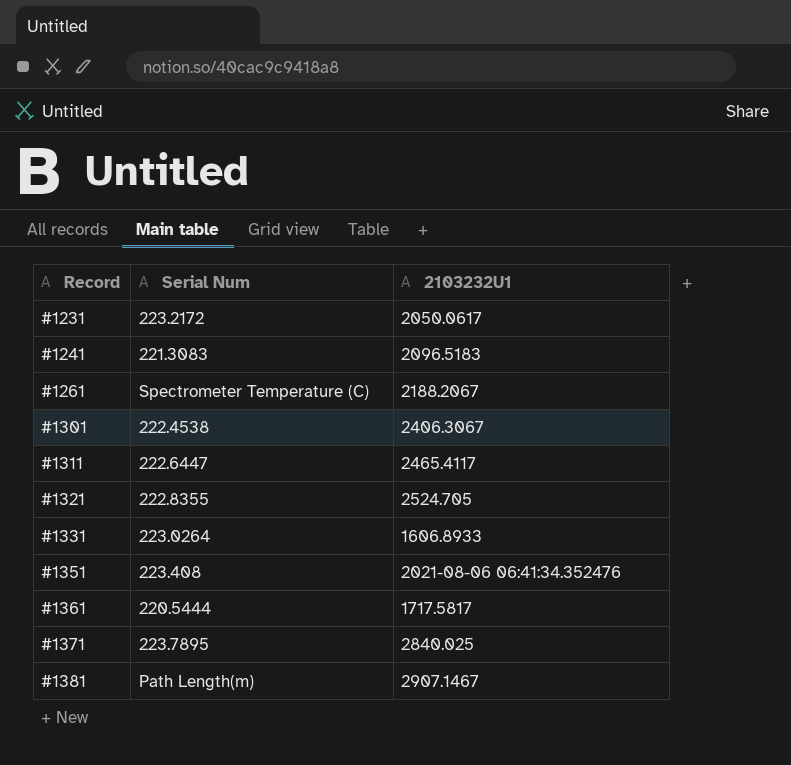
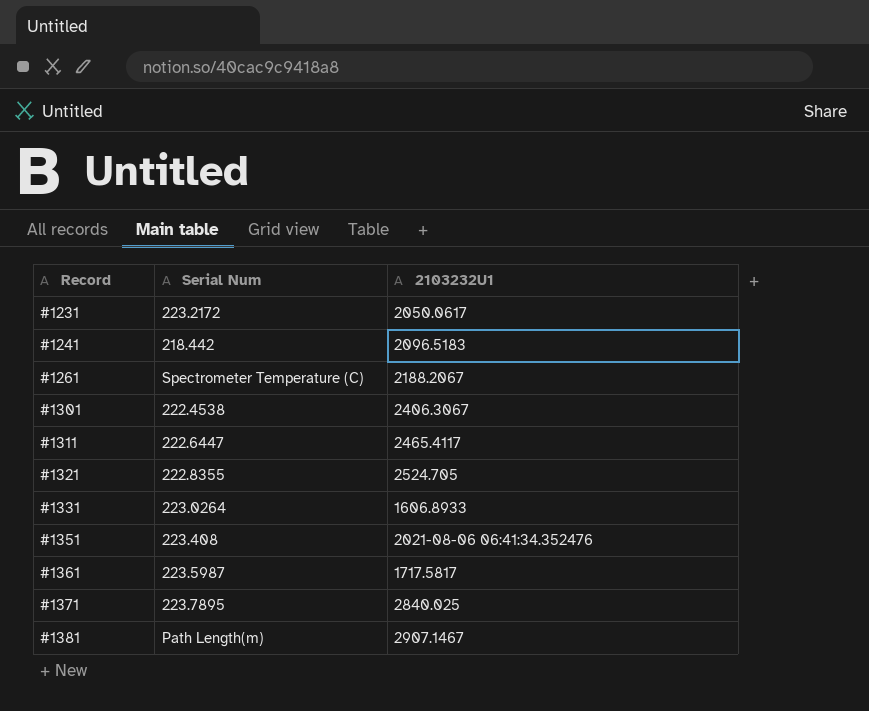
#1241 | Serial Num: 221.3083 -> 218.442
#1361 | Serial Num: 220.5444 -> 223.5987

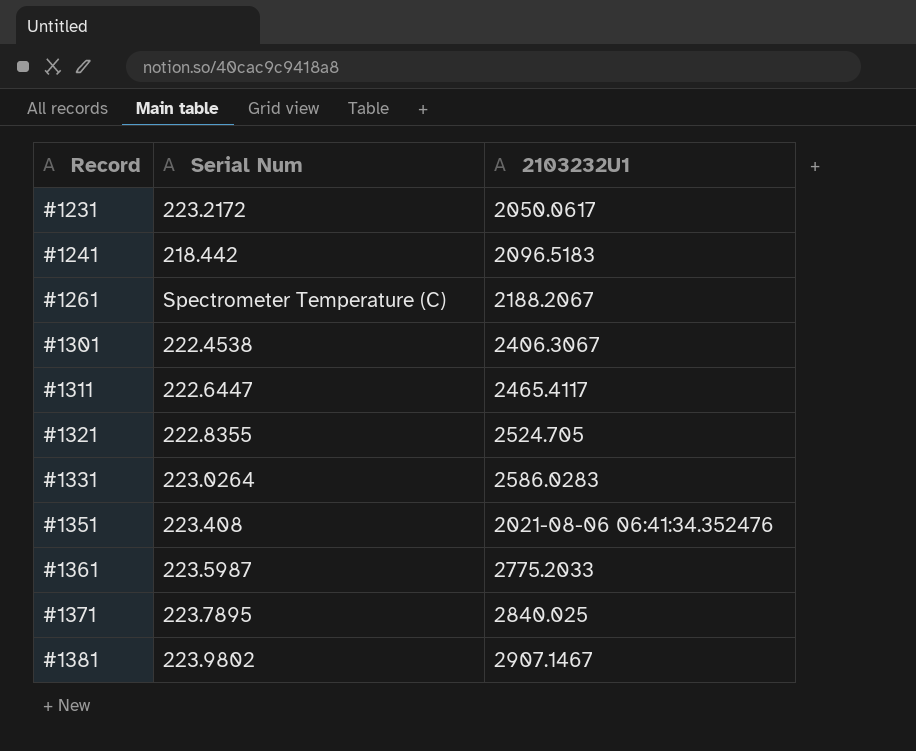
#1331 | 2103232U1: 1606.8933 -> 2586.0283
#1361 | 2103232U1: 1717.5817 -> 2775.2033
#1381 | Serial Num: Path Length(m) -> 223.9802

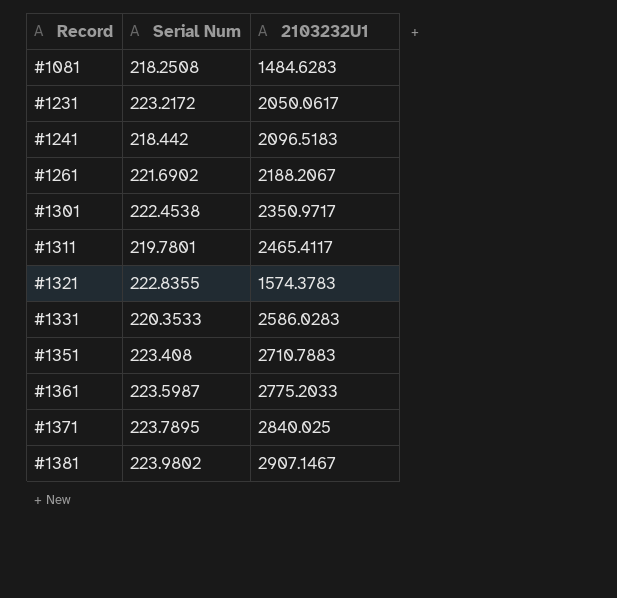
row #1081: none -> 218.2508 | 1484.6283
#1261 | Serial Num: Spectrometer Temperature (C) -> 221.6902
#1301 | 2103232U1: 2406.3067 -> 2350.9717
#1311 | Serial Num: 222.6447 -> 219.7801
#1321 | 2103232U1: 2524.705 -> 1574.3783
#1331 | Serial Num: 223.0264 -> 220.3533
#1351 | 2103232U1: 2021-08-06 06:41:34.352476 -> 2710.7883

